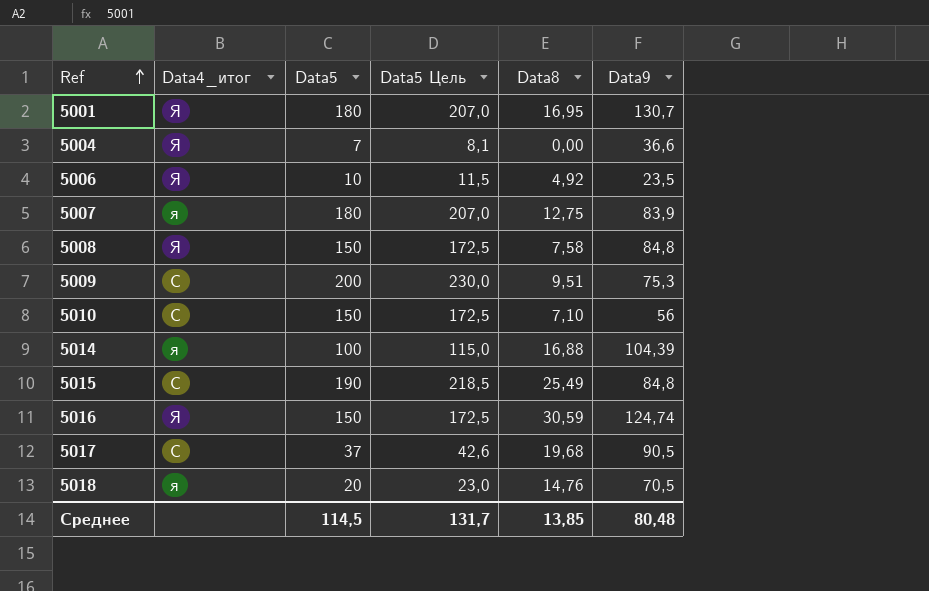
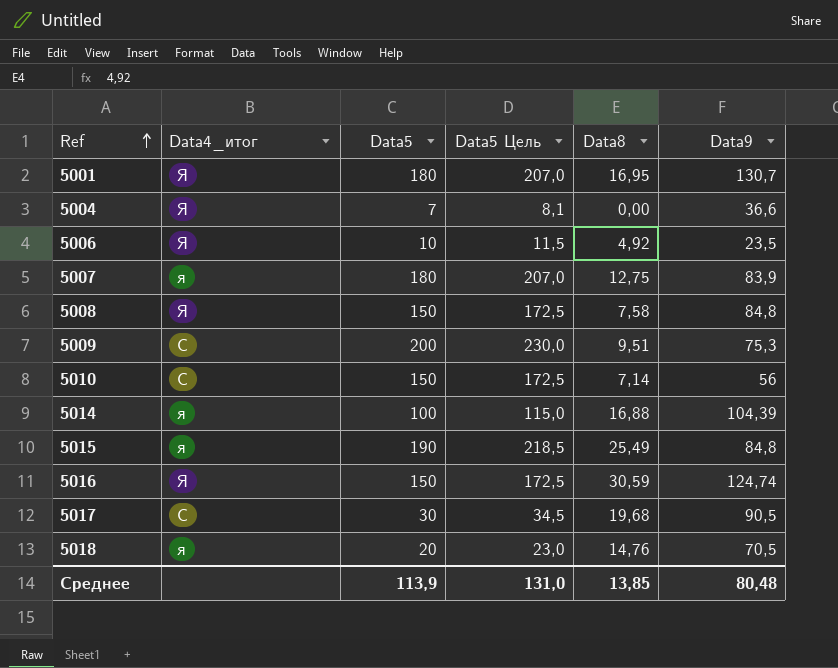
5010 | Data8: 7,10 -> 7,14
5015 | Data4_итог: С -> я
5017 | Data5: 37 -> 30
5017 | Data5 Цель: 42,6 -> 34,5
Среднее | Data5: 114,5 -> 113,9
Среднее | Data5 Цель: 131,7 -> 131,0

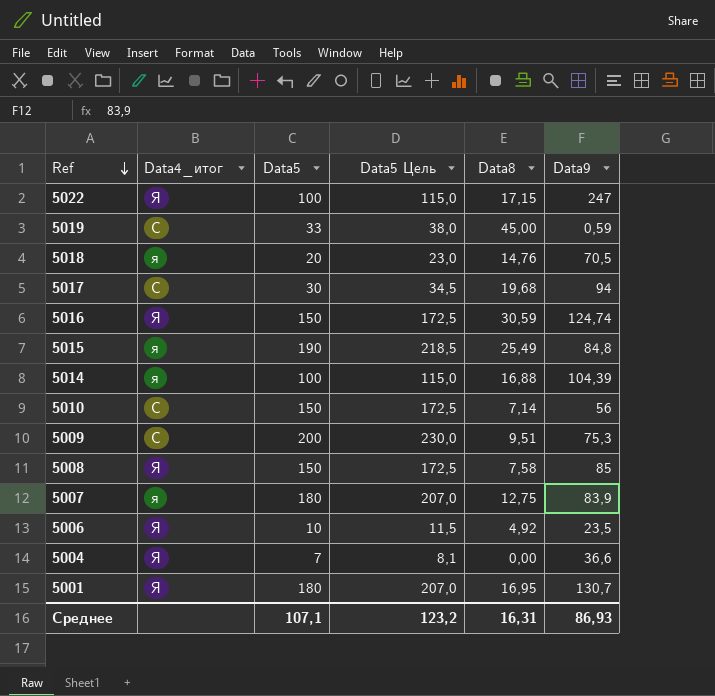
row order: Ref ascending -> Ref descending
row 5022: none -> Я | 100 | 115,0 | 17,15 | 247
row 5019: none -> С | 33 | 38,0 | 45,00 | 0,59
5017 | Data9: 90,5 -> 94
5008 | Data9: 84,8 -> 85
Среднее | Data5: 113,9 -> 107,1
Среднее | Data5 Цель: 131,0 -> 123,2
Среднее | Data8: 13,85 -> 16,31
Среднее | Data9: 80,48 -> 86,93

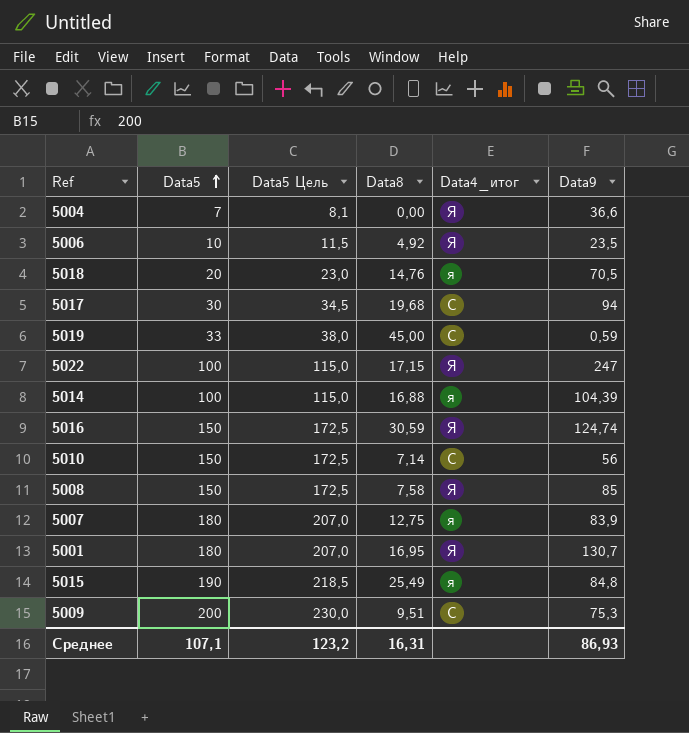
row order: Ref descending -> Data5 ascending
column Data4_итог | position: 2 -> 5

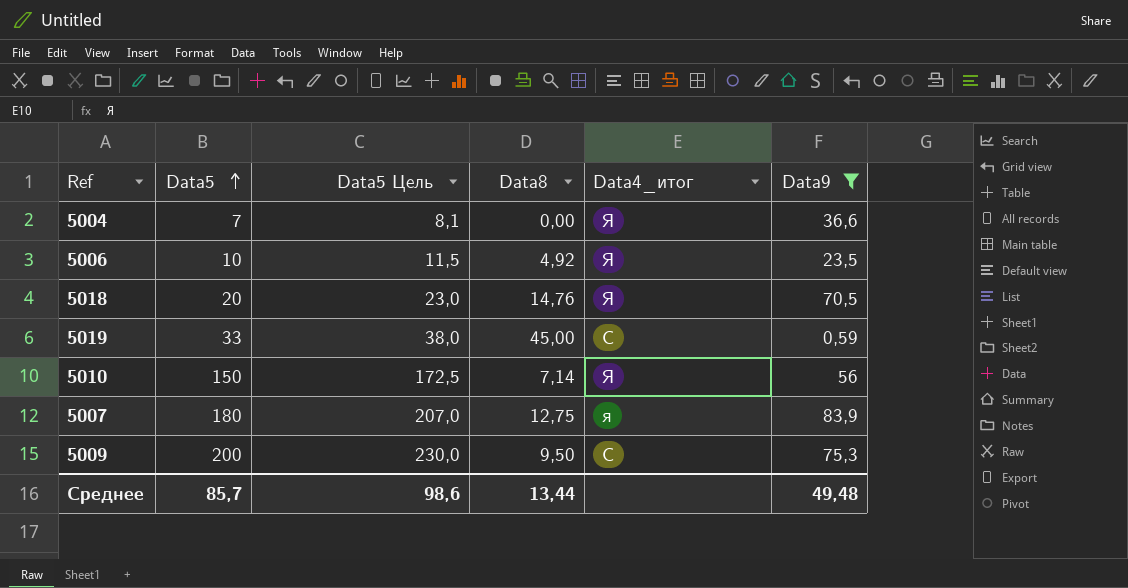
filter: none -> Data9 <= 83,9
5018 | Data4_итог: я -> Я
5010 | Data4_итог: С -> Я
5009 | Data8: 9,51 -> 9,50
Среднее | Data5: 107,1 -> 85,7
Среднее | Data5 Цель: 123,2 -> 98,6
Среднее | Data8: 16,31 -> 13,44
Среднее | Data9: 86,93 -> 49,48

